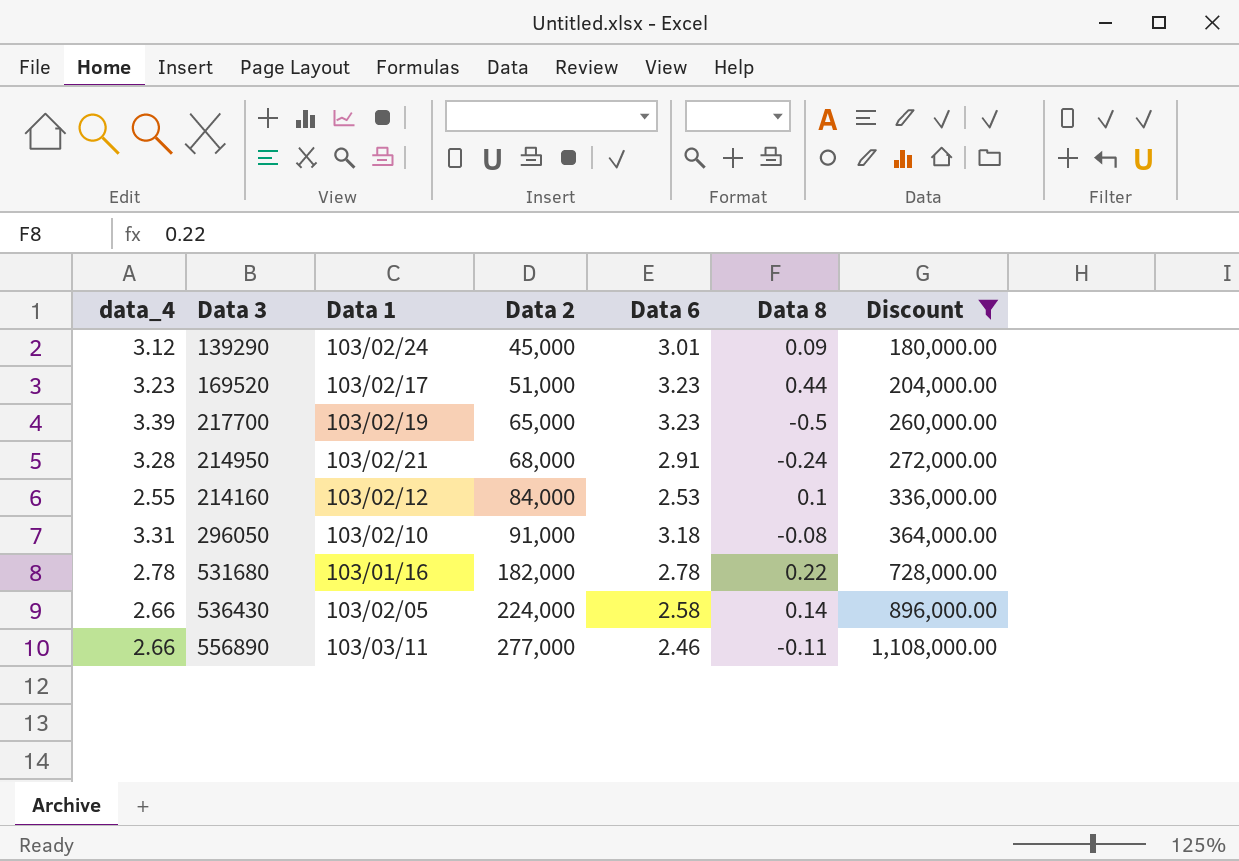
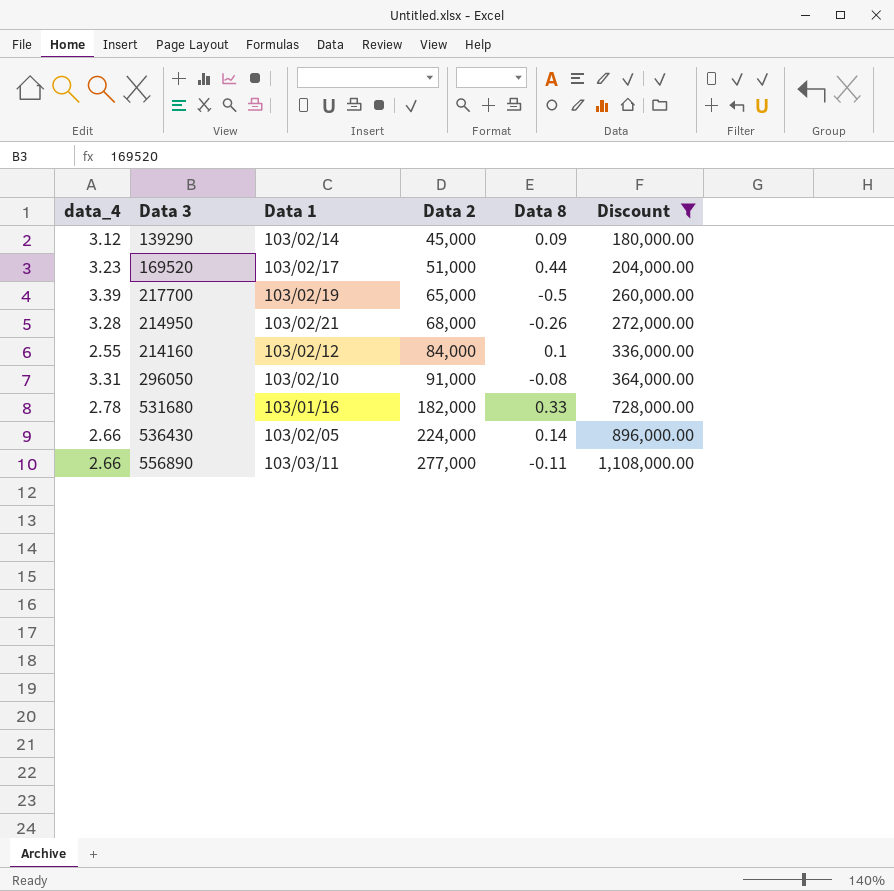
column Data 6 | position: 5 -> none
139290 | Data 1: 103/02/24 -> 103/02/14
214950 | Data 8: -0.24 -> -0.26
531680 | Data 8: 0.22 -> 0.33

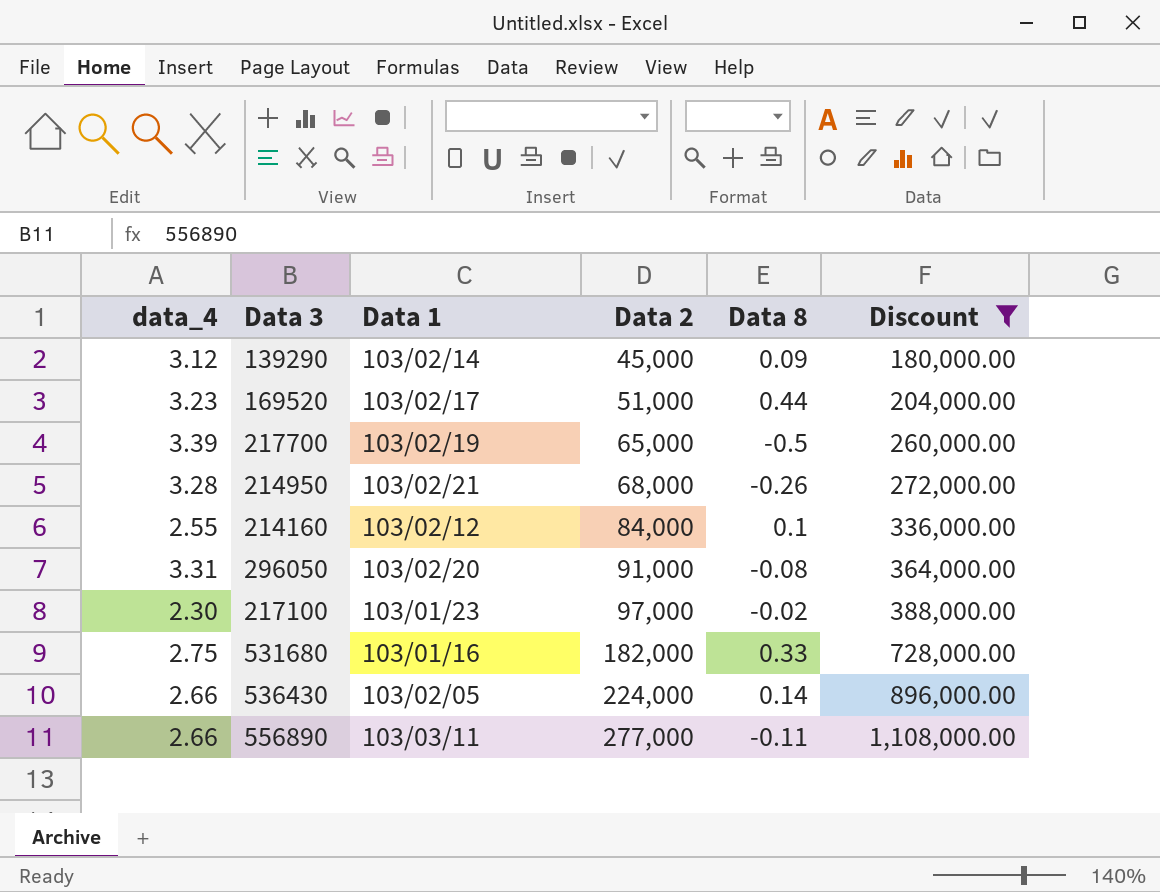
296050 | Data 1: 103/02/10 -> 103/02/20
row 217100: none -> 2.30 | 103/01/23 | 97,000 | -0.02 | 388,000.00
531680 | data_4: 2.78 -> 2.75

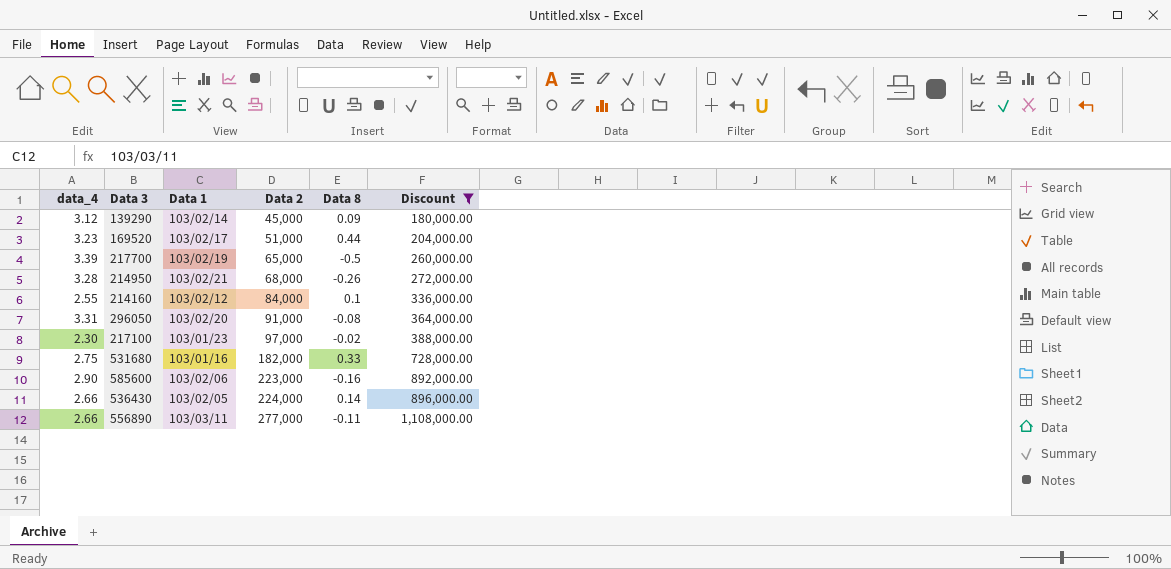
row 585600: none -> 2.90 | 103/02/06 | 223,000 | -0.16 | 892,000.00

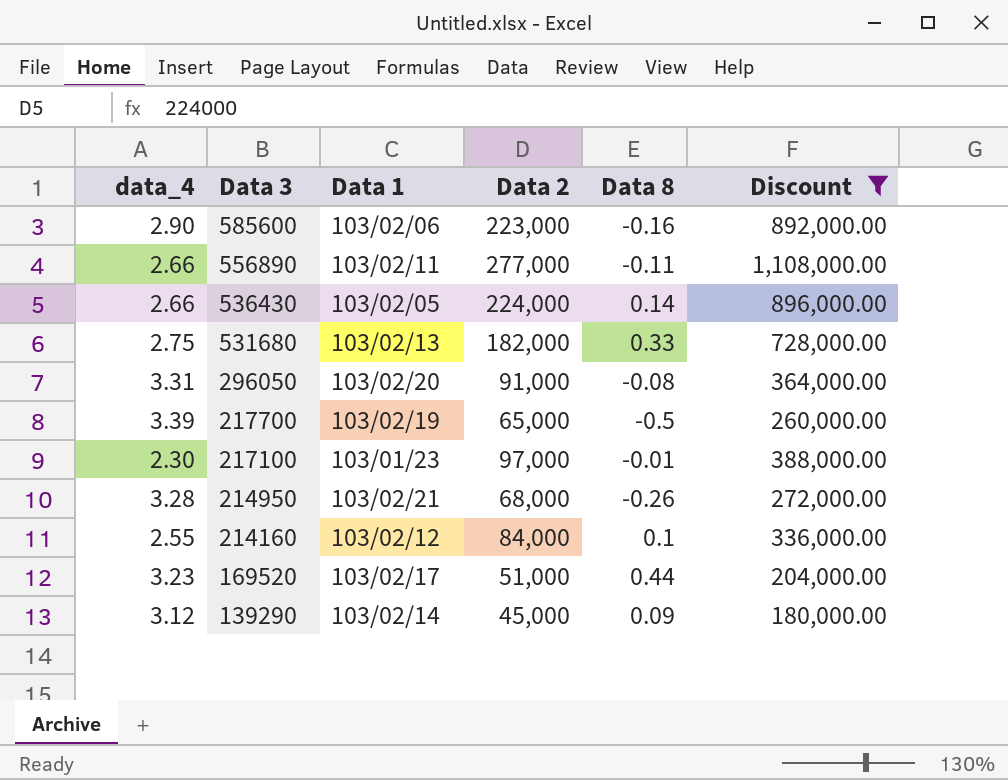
row order: Data 2 ascending -> Data 3 descending
556890 | Data 1: 103/03/11 -> 103/02/11
531680 | Data 1: 103/01/16 -> 103/02/13
217100 | Data 8: -0.02 -> -0.01

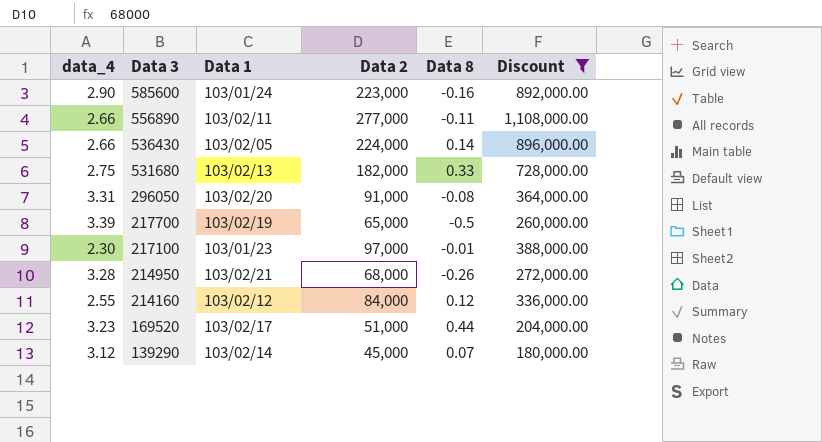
585600 | Data 1: 103/02/06 -> 103/01/24
214160 | Data 8: 0.1 -> 0.12
139290 | Data 8: 0.09 -> 0.07

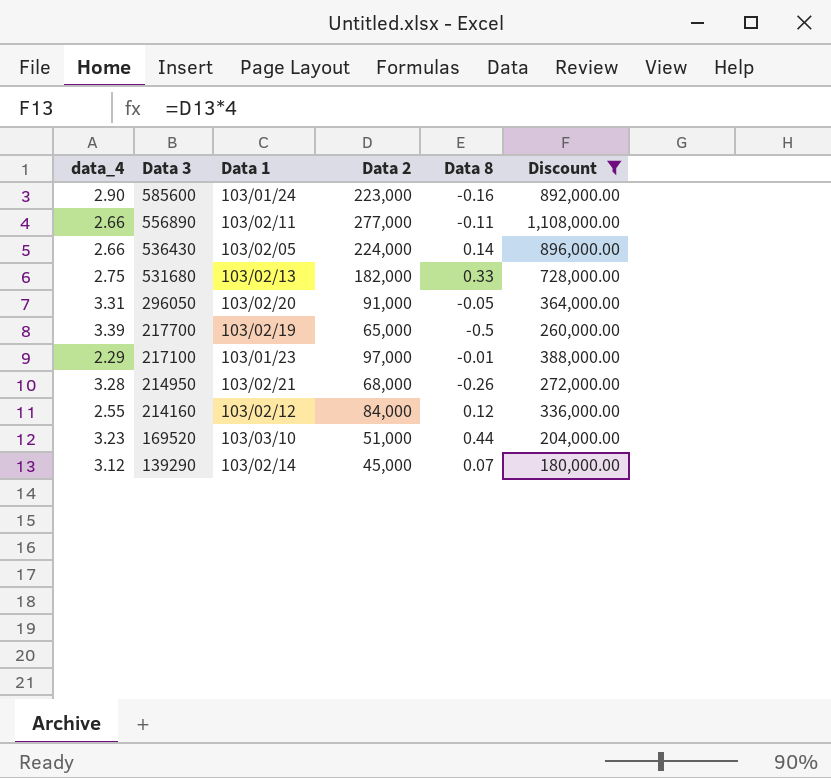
296050 | Data 8: -0.08 -> -0.05
217100 | data_4: 2.30 -> 2.29
169520 | Data 1: 103/02/17 -> 103/03/10

